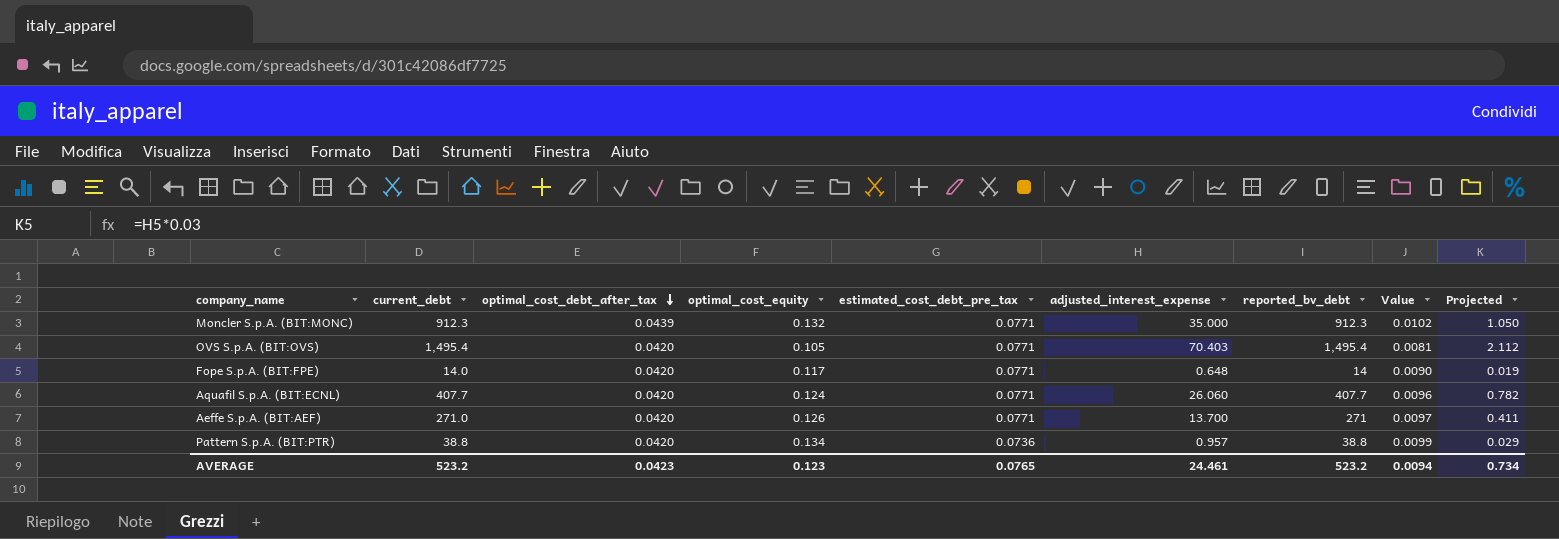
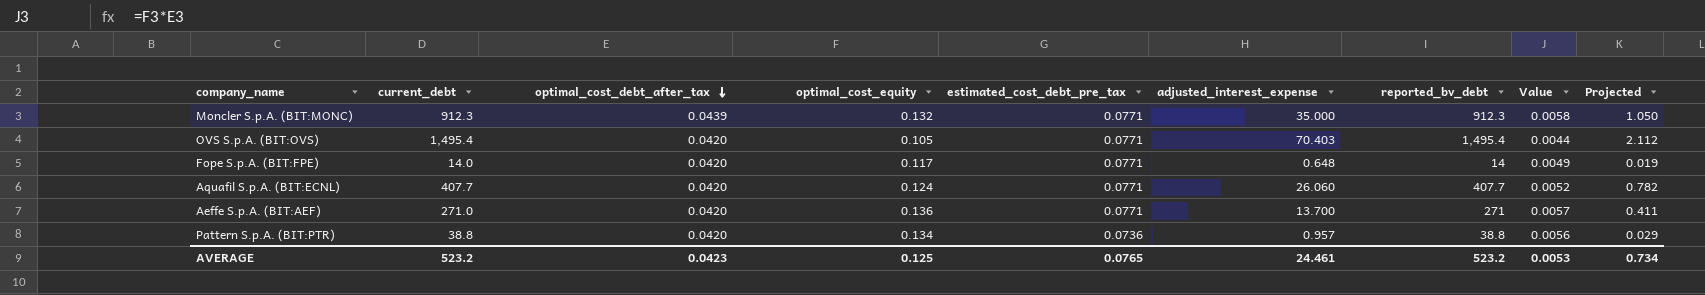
column Value | formula: [optimal_cost_equity] * [estimated_cost_debt_pre_tax] -> [optimal_cost_debt_after_tax] * [optimal_cost_equity]
Aeffe S.p.A. (BIT:AEF) | optimal_cost_equity: 0.126 -> 0.136
AVERAGE | optimal_cost_equity: 0.123 -> 0.125
AVERAGE | Value: 0.0094 -> 0.0053

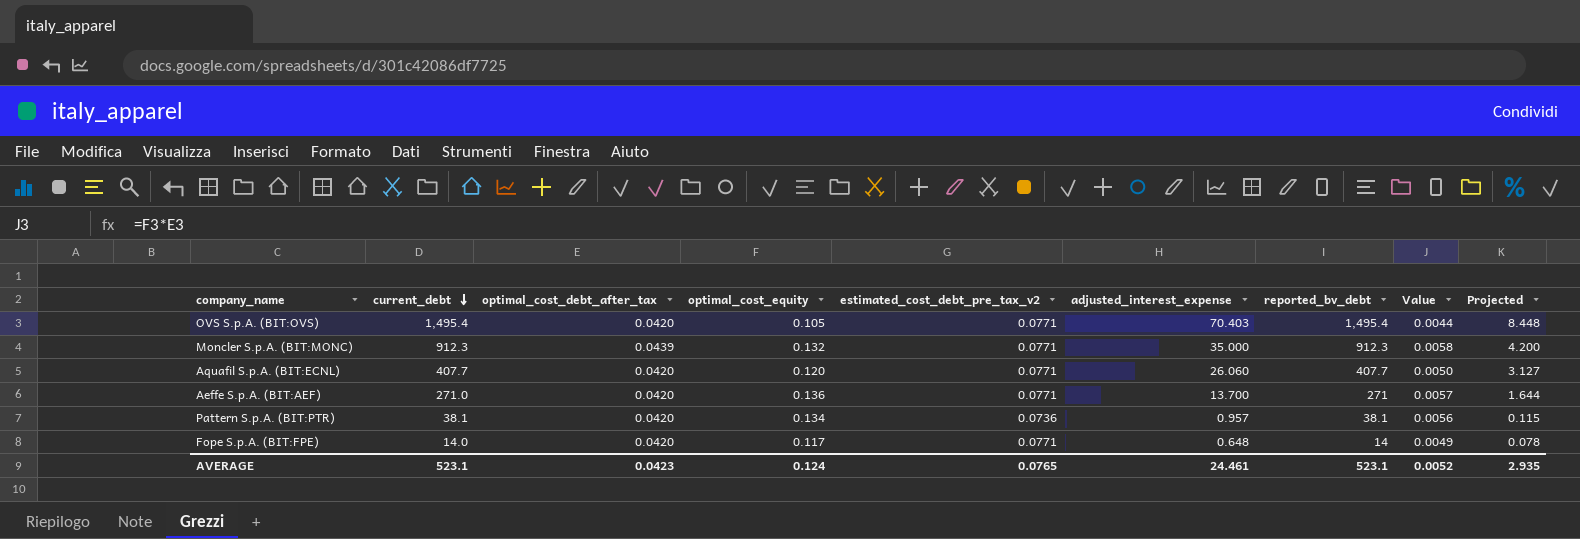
row order: optimal_cost_debt_after_tax descending -> current_debt descending
column name: estimated_cost_debt_pre_tax -> estimated_cost_debt_pre_tax_v2
column Projected | formula: [adjusted_interest_expense] * 0.03 -> [adjusted_interest_expense] * 0.12
Aquafil S.p.A. (BIT:ECNL) | optimal_cost_equity: 0.124 -> 0.120
Aquafil S.p.A. (BIT:ECNL) | Value: 0.0052 -> 0.0050
Pattern S.p.A. (BIT:PTR) | current_debt: 38.8 -> 38.1
Pattern S.p.A. (BIT:PTR) | reported_bv_debt: 38.8 -> 38.1
AVERAGE | current_debt: 523.2 -> 523.1
AVERAGE | optimal_cost_equity: 0.125 -> 0.124
AVERAGE | reported_bv_debt: 523.2 -> 523.1
AVERAGE | Value: 0.0053 -> 0.0052
AVERAGE | Projected: 0.734 -> 2.935

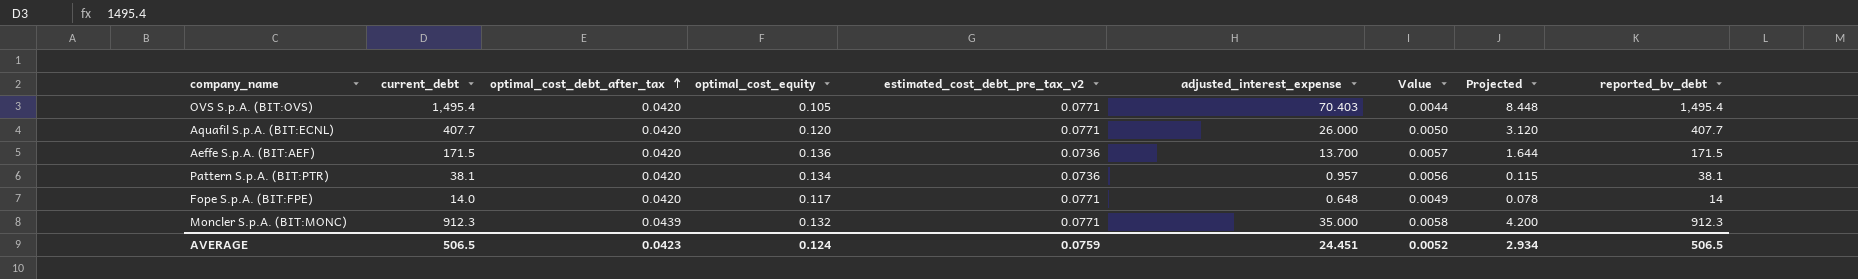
row order: current_debt descending -> optimal_cost_debt_after_tax ascending
column reported_bv_debt | position: 7 -> 9
Aquafil S.p.A. (BIT:ECNL) | adjusted_interest_expense: 26.060 -> 26.000
Aquafil S.p.A. (BIT:ECNL) | Projected: 3.127 -> 3.120
Aeffe S.p.A. (BIT:AEF) | current_debt: 271.0 -> 171.5
Aeffe S.p.A. (BIT:AEF) | estimated_cost_debt_pre_tax_v2: 0.0771 -> 0.0736
Aeffe S.p.A. (BIT:AEF) | reported_bv_debt: 271 -> 171.5
AVERAGE | current_debt: 523.1 -> 506.5
AVERAGE | estimated_cost_debt_pre_tax_v2: 0.0765 -> 0.0759
AVERAGE | adjusted_interest_expense: 24.461 -> 24.451
AVERAGE | Projected: 2.935 -> 2.934
AVERAGE | reported_bv_debt: 523.1 -> 506.5

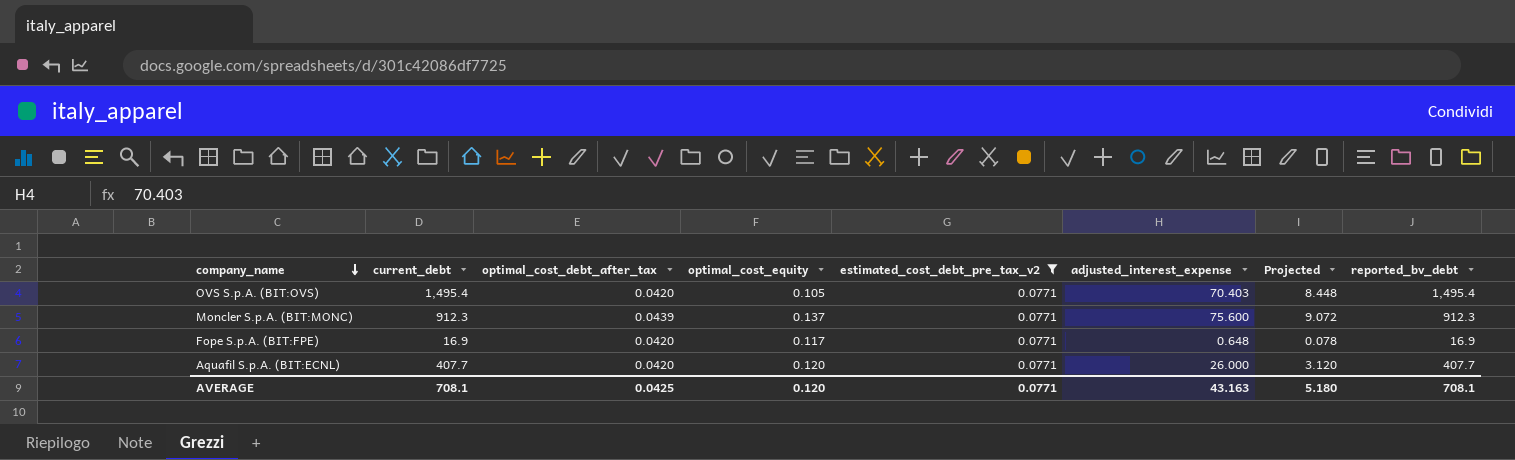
filter: none -> estimated_cost_debt_pre_tax_v2 = 0.0771
row order: optimal_cost_debt_after_tax ascending -> company_name descending
column Value | formula: [optimal_cost_debt_after_tax] * [optimal_cost_equity] -> none
Moncler S.p.A. (BIT:MONC) | optimal_cost_equity: 0.132 -> 0.137
Moncler S.p.A. (BIT:MONC) | adjusted_interest_expense: 35.000 -> 75.600
Moncler S.p.A. (BIT:MONC) | Projected: 4.200 -> 9.072
Fope S.p.A. (BIT:FPE) | current_debt: 14.0 -> 16.9
Fope S.p.A. (BIT:FPE) | reported_bv_debt: 14 -> 16.9
AVERAGE | current_debt: 506.5 -> 708.1
AVERAGE | optimal_cost_debt_after_tax: 0.0423 -> 0.0425
AVERAGE | optimal_cost_equity: 0.124 -> 0.120
AVERAGE | estimated_cost_debt_pre_tax_v2: 0.0759 -> 0.0771
AVERAGE | adjusted_interest_expense: 24.451 -> 43.163
AVERAGE | Projected: 2.934 -> 5.180
AVERAGE | reported_bv_debt: 506.5 -> 708.1

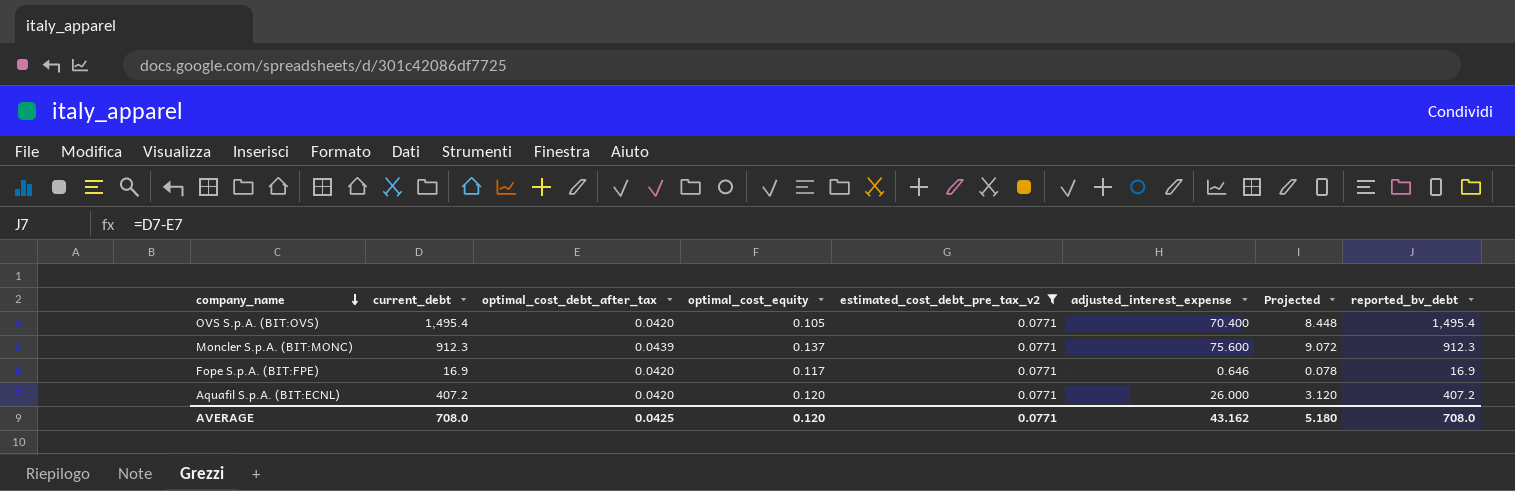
OVS S.p.A. (BIT:OVS) | adjusted_interest_expense: 70.403 -> 70.400
Fope S.p.A. (BIT:FPE) | adjusted_interest_expense: 0.648 -> 0.646
Aquafil S.p.A. (BIT:ECNL) | current_debt: 407.7 -> 407.2
Aquafil S.p.A. (BIT:ECNL) | reported_bv_debt: 407.7 -> 407.2
AVERAGE | current_debt: 708.1 -> 708.0
AVERAGE | adjusted_interest_expense: 43.163 -> 43.162
AVERAGE | reported_bv_debt: 708.1 -> 708.0

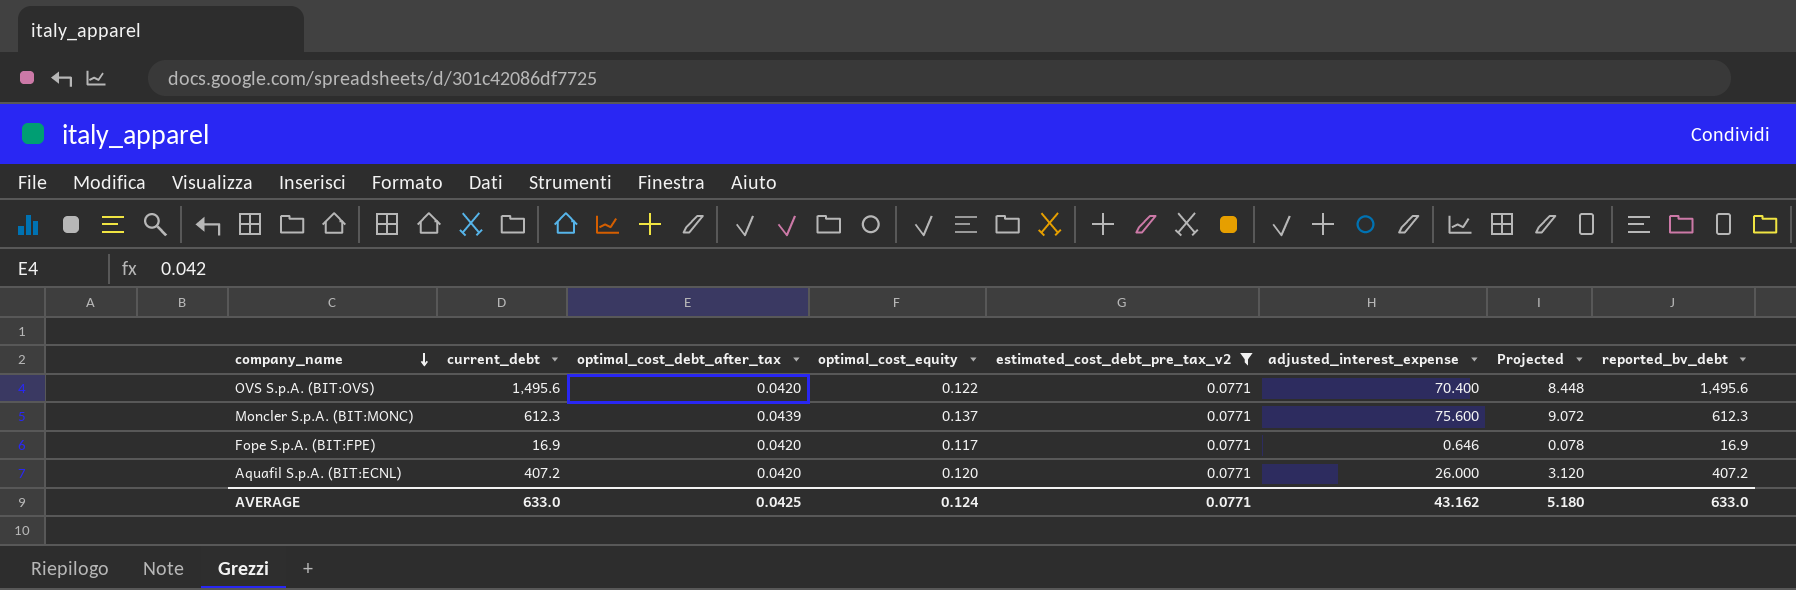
OVS S.p.A. (BIT:OVS) | current_debt: 1,495.4 -> 1,495.6
OVS S.p.A. (BIT:OVS) | optimal_cost_equity: 0.105 -> 0.122
OVS S.p.A. (BIT:OVS) | reported_bv_debt: 1,495.4 -> 1,495.6
Moncler S.p.A. (BIT:MONC) | current_debt: 912.3 -> 612.3
Moncler S.p.A. (BIT:MONC) | reported_bv_debt: 912.3 -> 612.3
AVERAGE | current_debt: 708.0 -> 633.0
AVERAGE | optimal_cost_equity: 0.120 -> 0.124
AVERAGE | reported_bv_debt: 708.0 -> 633.0

